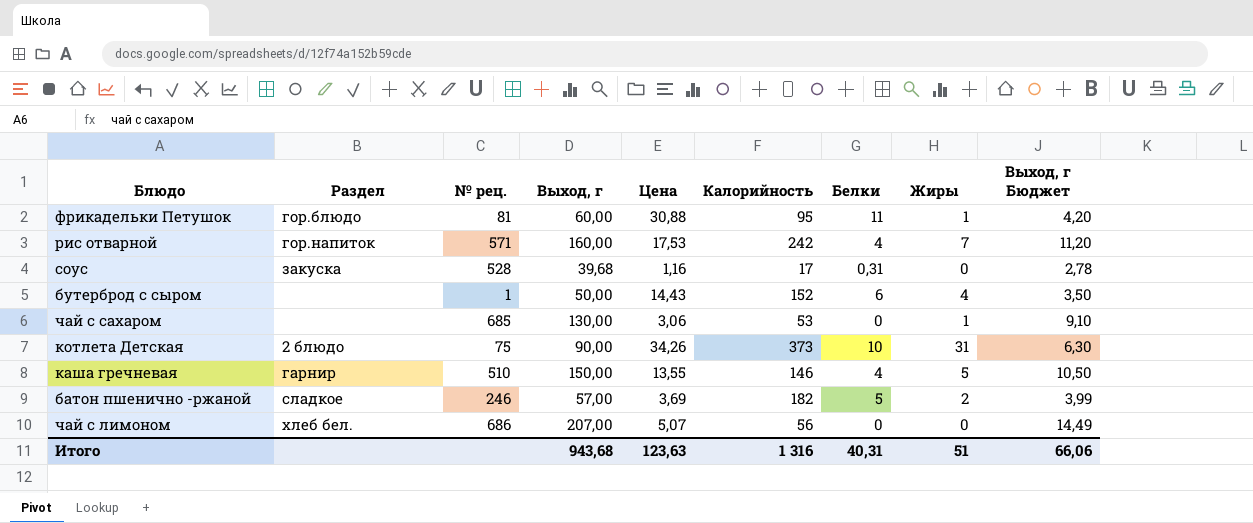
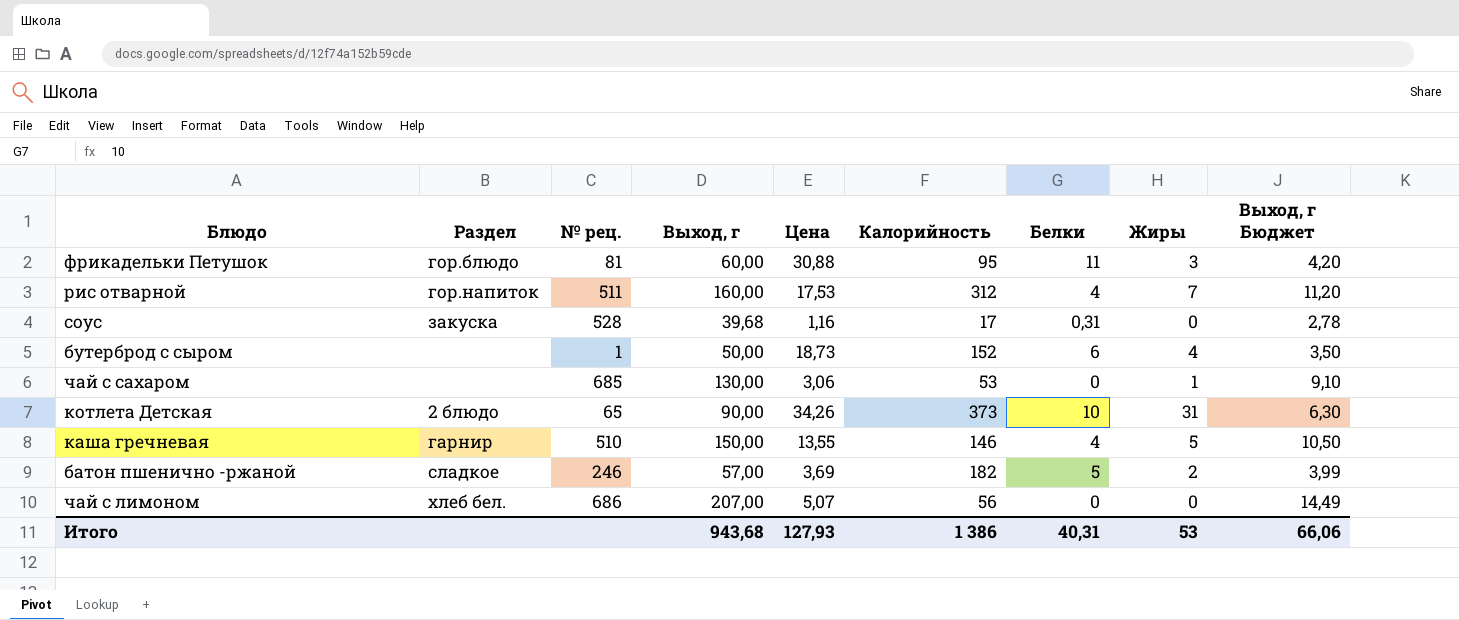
фрикадельки Петушок | Жиры: 1 -> 3
рис отварной | № рец.: 571 -> 511
рис отварной | Калорийность: 242 -> 312
бутерброд с сыром | Цена: 14,43 -> 18,73
котлета Детская | № рец.: 75 -> 65
Итого | Цена: 123,63 -> 127,93
Итого | Калорийность: 1 316 -> 1 386
Итого | Жиры: 51 -> 53

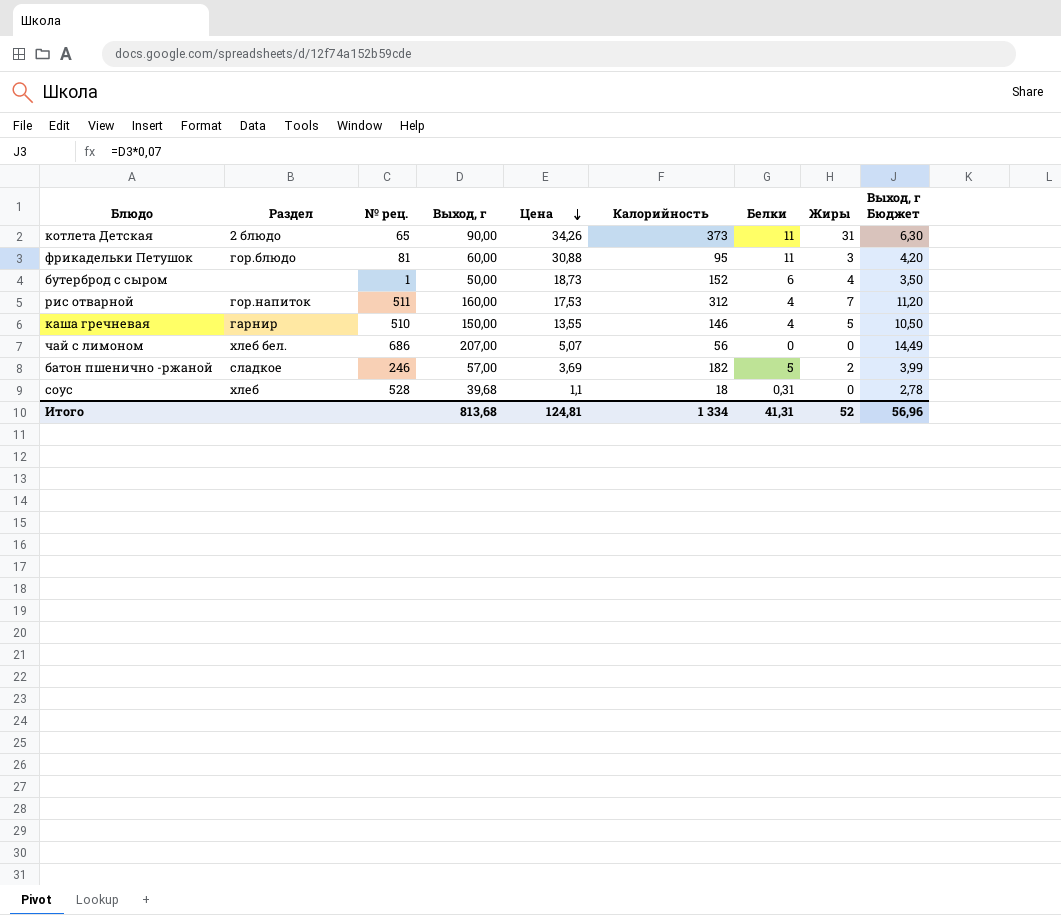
row order: none -> Цена descending
row чай с сахаром: none | 685 | 130,00 | 3,06 | 53 | 0 | 1 | 9,10 -> none
котлета Детская | Белки: 10 -> 11
соус | Раздел: закуска -> хлеб
соус | Цена: 1,16 -> 1,1
соус | Калорийность: 17 -> 18
Итого | Выход, г: 943,68 -> 813,68
Итого | Цена: 127,93 -> 124,81
Итого | Калорийность: 1 386 -> 1 334
Итого | Белки: 40,31 -> 41,31
Итого | Жиры: 53 -> 52
Итого | Выход, г Бюджет: 66,06 -> 56,96

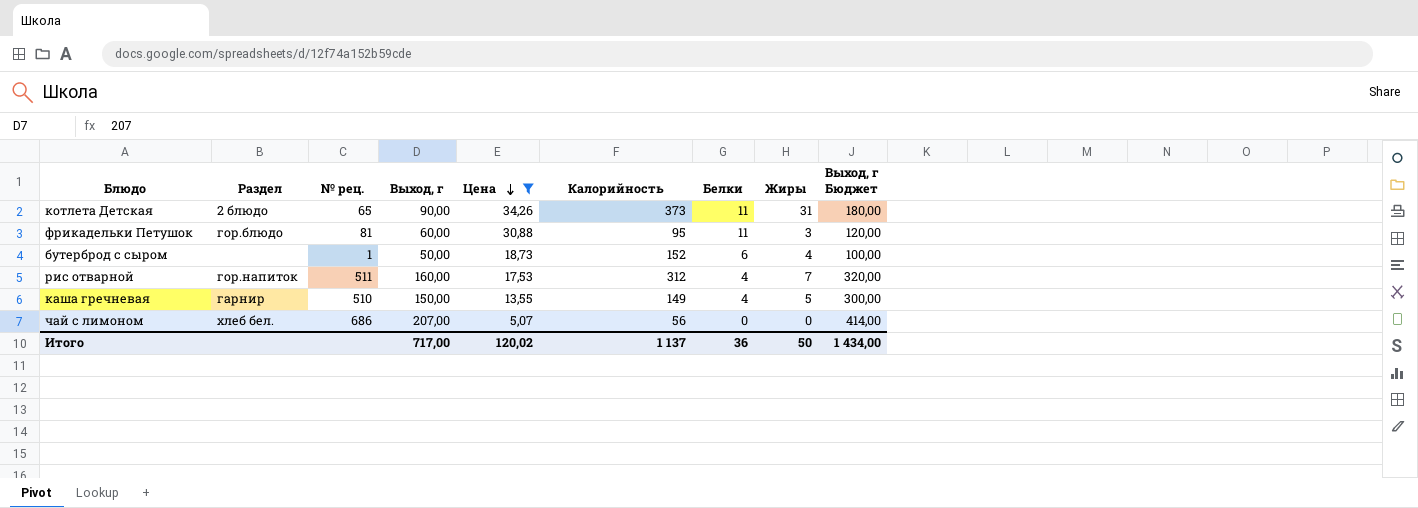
filter: none -> Цена >= 5,07
column Выход, г Бюджет | formula: [Выход, г] * 0,07 -> [Выход, г] * 2
каша гречневая | Калорийность: 146 -> 149
Итого | Выход, г: 813,68 -> 717,00
Итого | Цена: 124,81 -> 120,02
Итого | Калорийность: 1 334 -> 1 137
Итого | Белки: 41,31 -> 36
Итого | Жиры: 52 -> 50
Итого | Выход, г Бюджет: 56,96 -> 1 434,00

